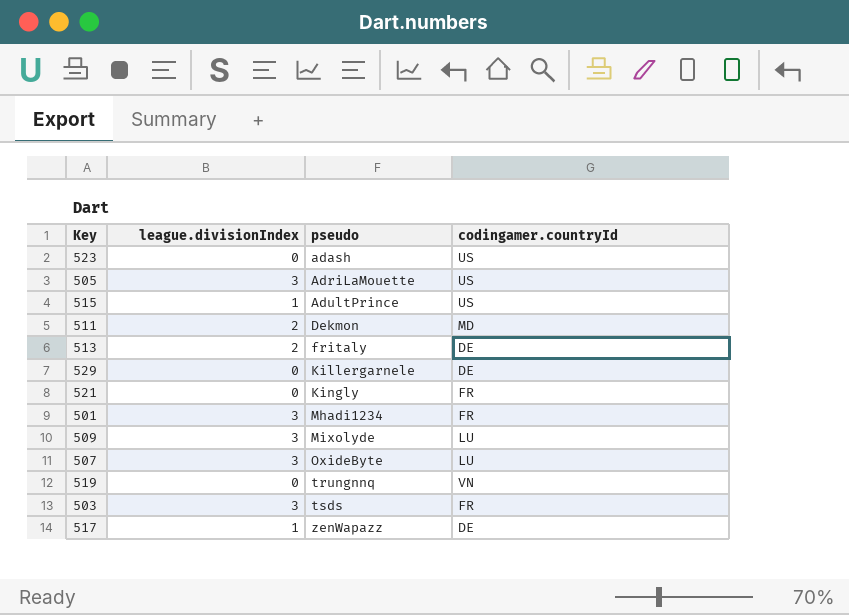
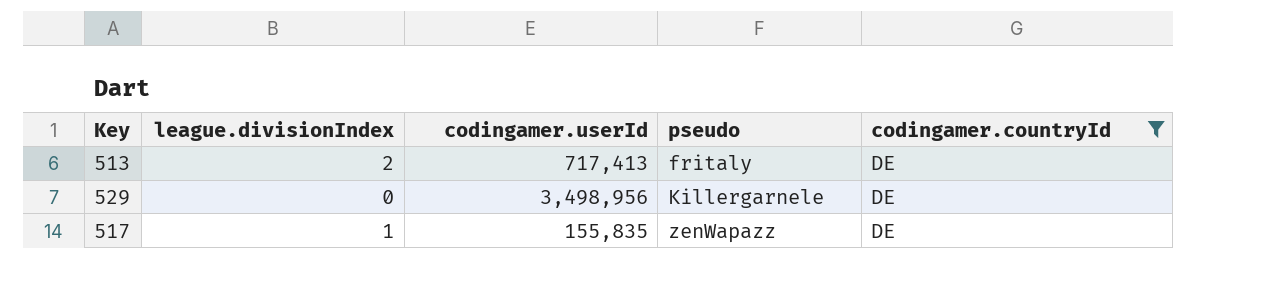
filter: none -> codingamer.countryId = DE
column codingamer.userId | position: none -> 3

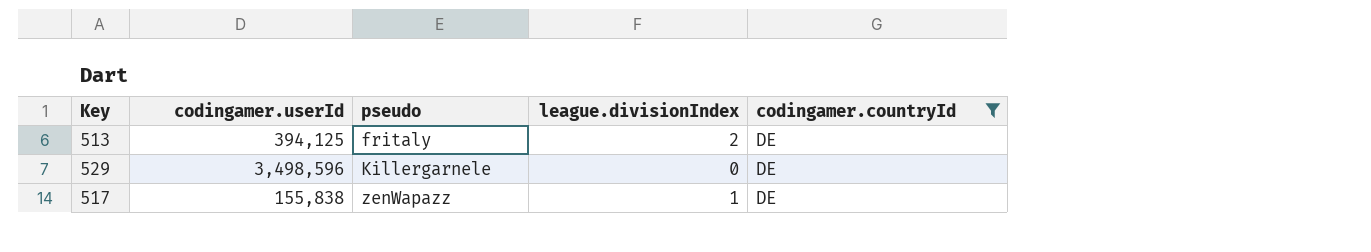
column league.divisionIndex | position: 2 -> 4
513 | codingamer.userId: 717,413 -> 394,125
529 | codingamer.userId: 3,498,956 -> 3,498,596
517 | codingamer.userId: 155,835 -> 155,838

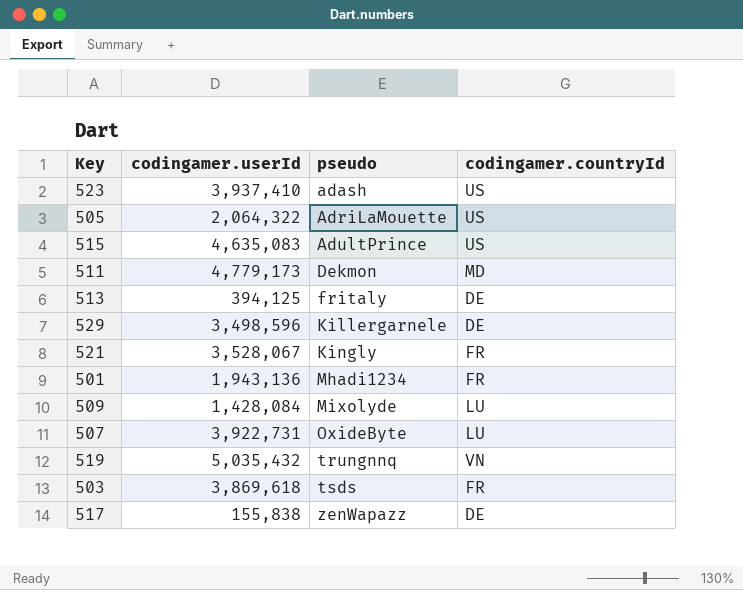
filter: codingamer.countryId = DE -> none
column league.divisionIndex | position: 4 -> none

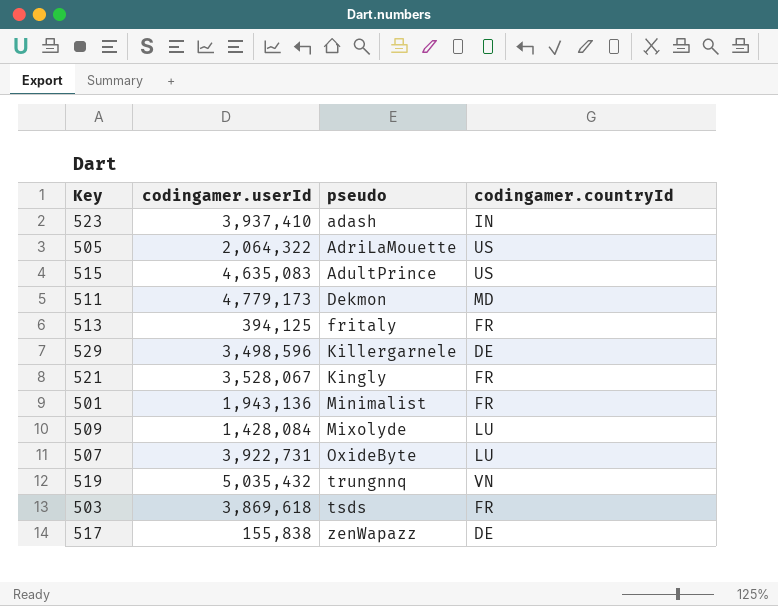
523 | codingamer.countryId: US -> IN
513 | codingamer.countryId: DE -> FR
501 | pseudo: Mhadi1234 -> Minimalist

